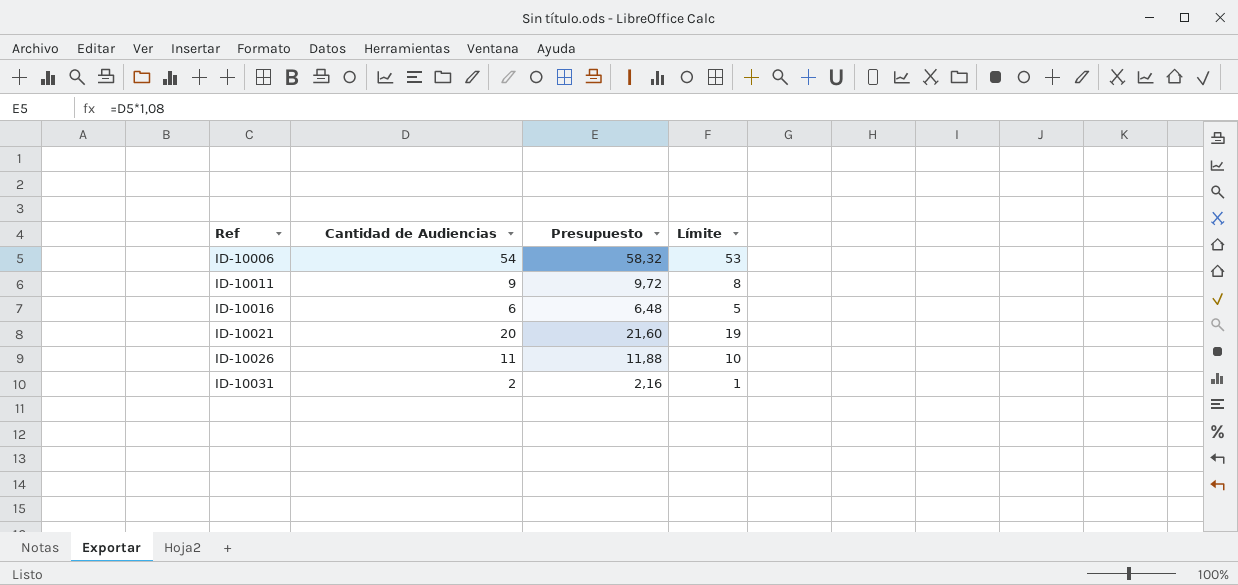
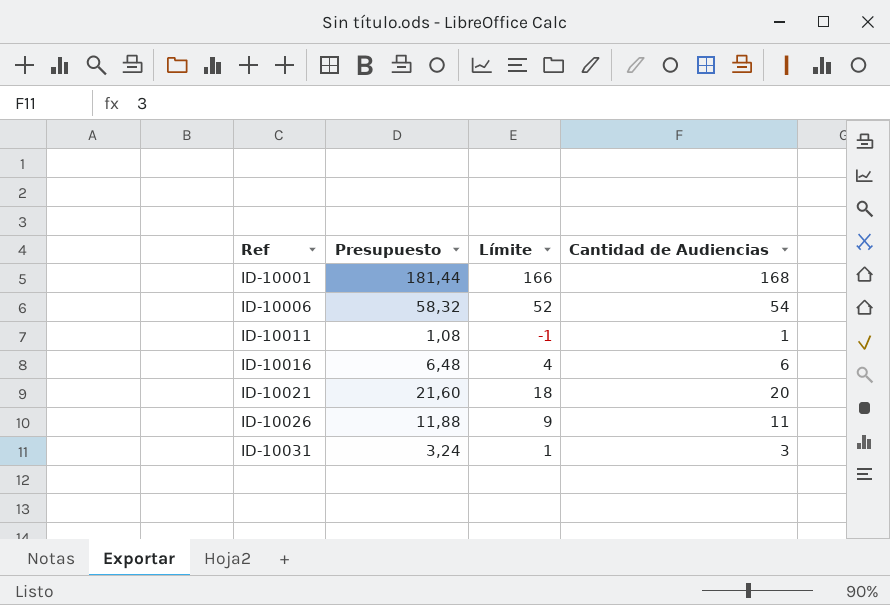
column Límite | formula: [Cantidad de Audiencias] - 1 -> [Cantidad de Audiencias] - 2
column Cantidad de Audiencias | position: 2 -> 4
row ID-10001: none -> 181,44 | 166 | 168
ID-10011 | Presupuesto: 9,72 -> 1,08
ID-10011 | Cantidad de Audiencias: 9 -> 1
ID-10031 | Presupuesto: 2,16 -> 3,24
ID-10031 | Cantidad de Audiencias: 2 -> 3

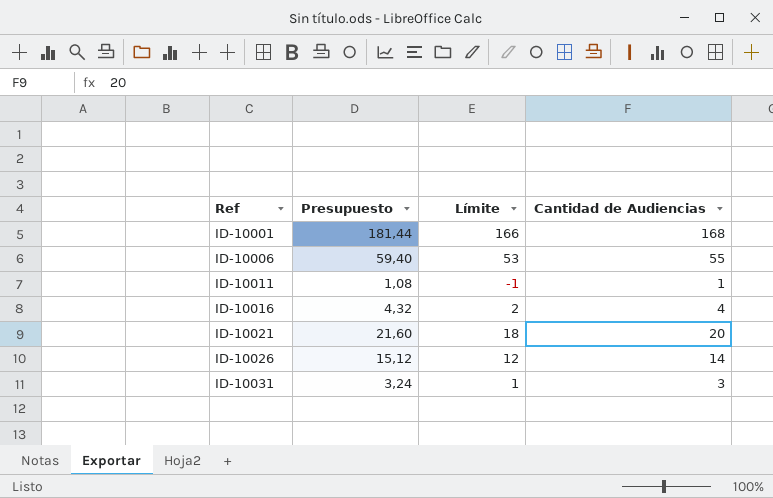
ID-10006 | Presupuesto: 58,32 -> 59,40
ID-10006 | Límite: 52 -> 53
ID-10006 | Cantidad de Audiencias: 54 -> 55
ID-10016 | Presupuesto: 6,48 -> 4,32
ID-10016 | Límite: 4 -> 2
ID-10016 | Cantidad de Audiencias: 6 -> 4
ID-10026 | Presupuesto: 11,88 -> 15,12
ID-10026 | Límite: 9 -> 12
ID-10026 | Cantidad de Audiencias: 11 -> 14

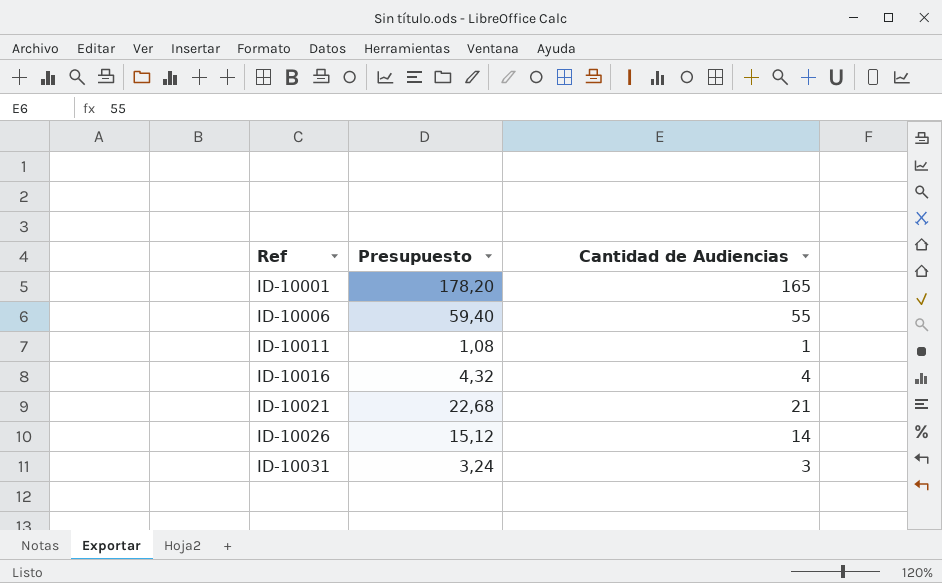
column Límite | formula: [Cantidad de Audiencias] - 2 -> none
ID-10001 | Presupuesto: 181,44 -> 178,20
ID-10001 | Cantidad de Audiencias: 168 -> 165
ID-10021 | Presupuesto: 21,60 -> 22,68
ID-10021 | Cantidad de Audiencias: 20 -> 21

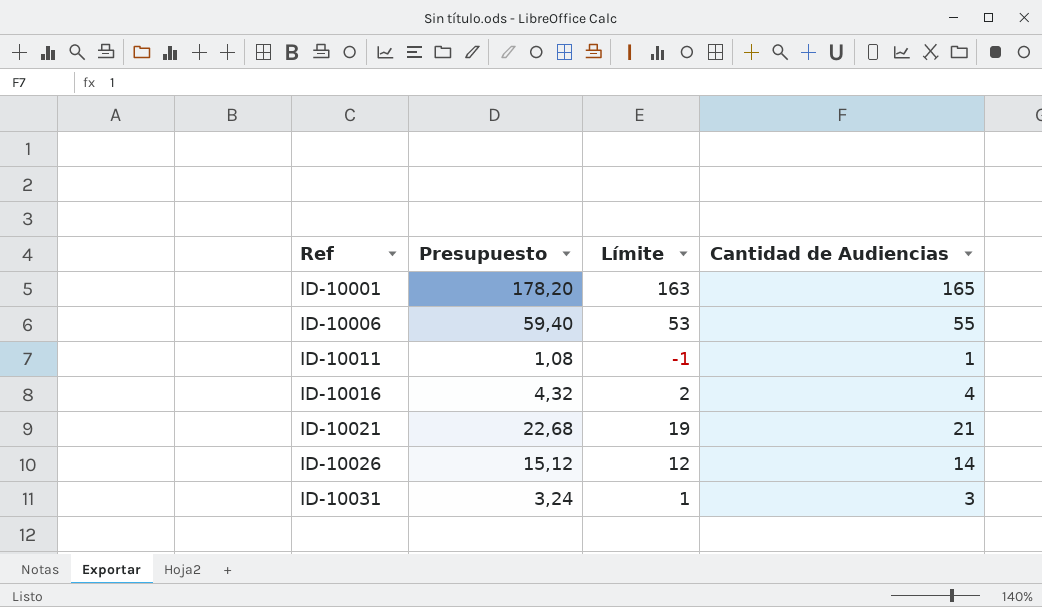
column Límite | formula: none -> [Cantidad de Audiencias] - 2

